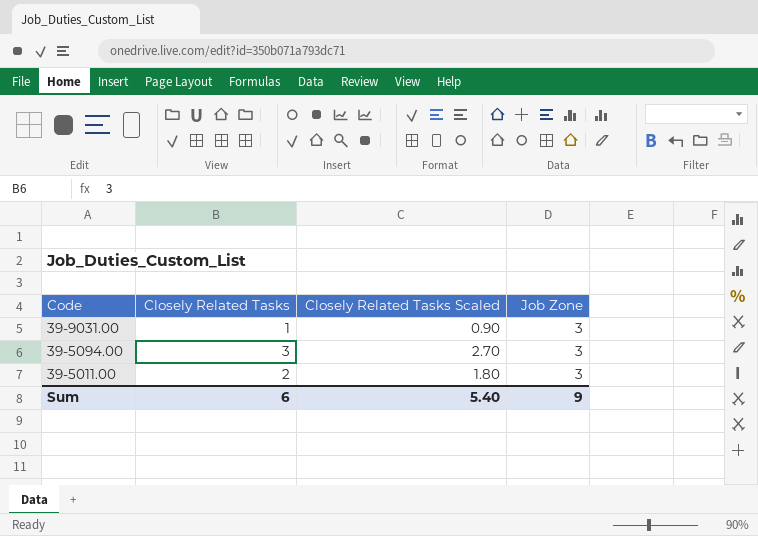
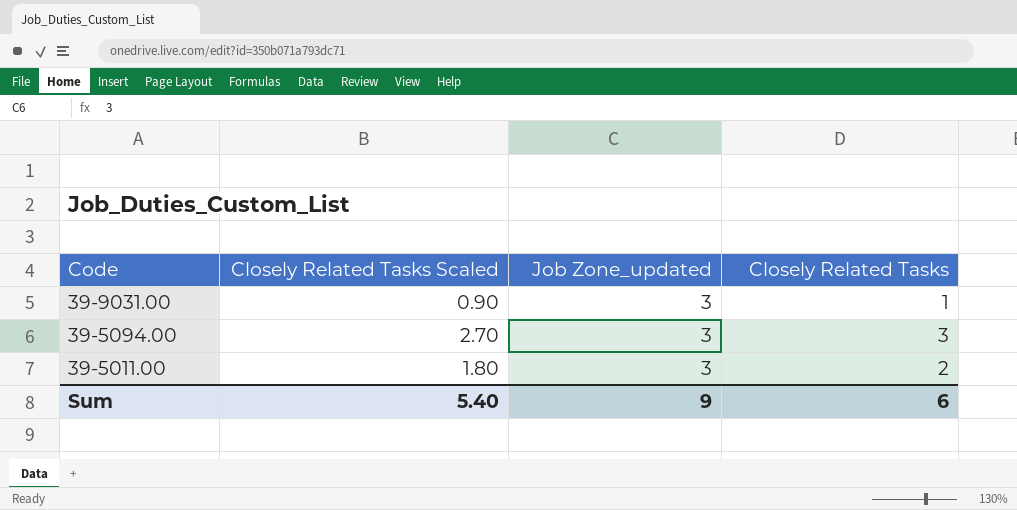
column name: Job Zone -> Job Zone_updated
column Closely Related Tasks | position: 2 -> 4

